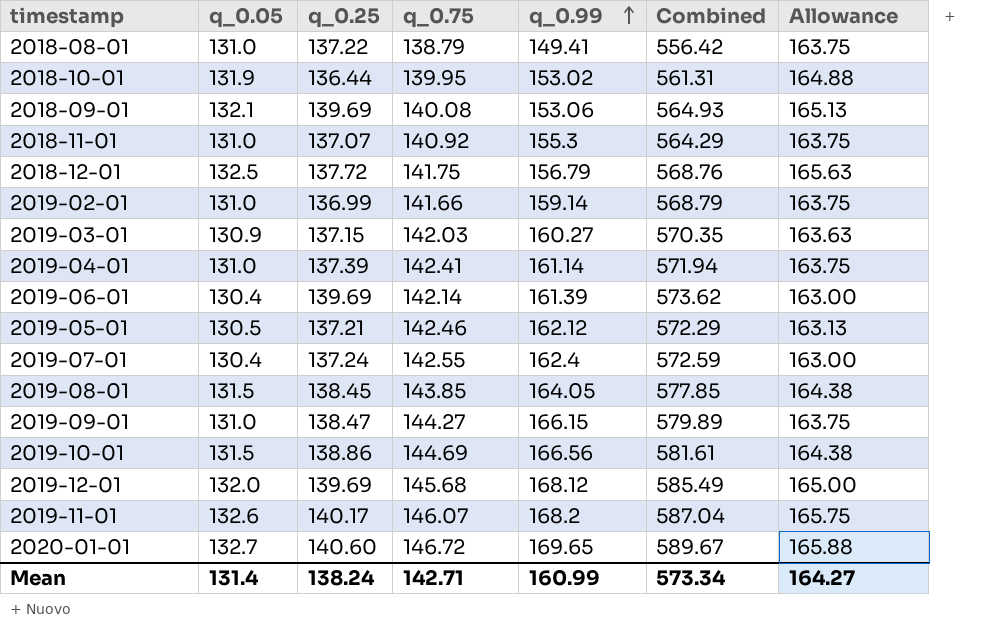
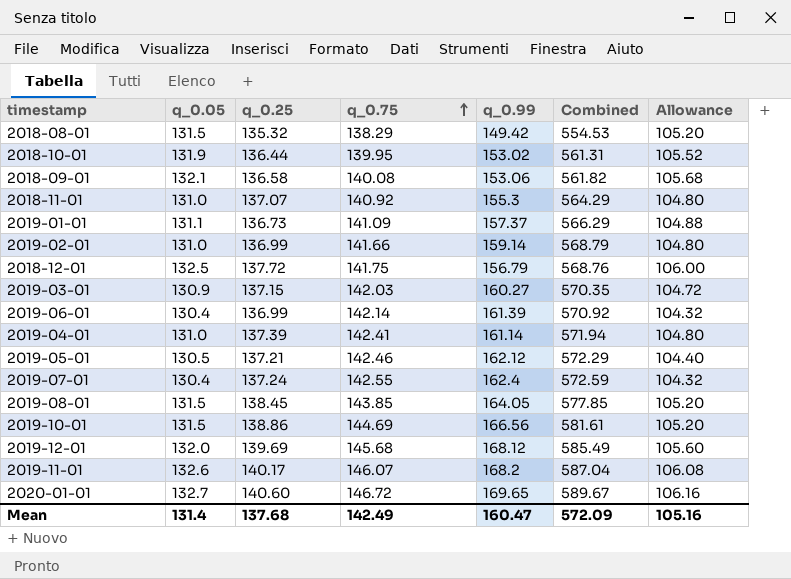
row order: q_0.99 ascending -> q_0.75 ascending
column Allowance | formula: [q_0.05] * 1.25 -> [q_0.05] * 0.8
row 2019-09-01: 131.0 | 138.47 | 144.27 | 166.15 | 579.89 | 163.75 -> none
2018-08-01 | q_0.05: 131.0 -> 131.5
2018-08-01 | q_0.25: 137.22 -> 135.32
2018-08-01 | q_0.75: 138.79 -> 138.29
2018-08-01 | q_0.99: 149.41 -> 149.42
2018-08-01 | Combined: 556.42 -> 554.53
2018-09-01 | q_0.25: 139.69 -> 136.58
2018-09-01 | Combined: 564.93 -> 561.82
row 2019-01-01: none -> 131.1 | 136.73 | 141.09 | 157.37 | 566.29 | 104.88
2019-06-01 | q_0.25: 139.69 -> 136.99
2019-06-01 | Combined: 573.62 -> 570.92
Mean | q_0.25: 138.24 -> 137.68
Mean | q_0.75: 142.71 -> 142.49
Mean | q_0.99: 160.99 -> 160.47
Mean | Combined: 573.34 -> 572.09
Mean | Allowance: 164.27 -> 105.16

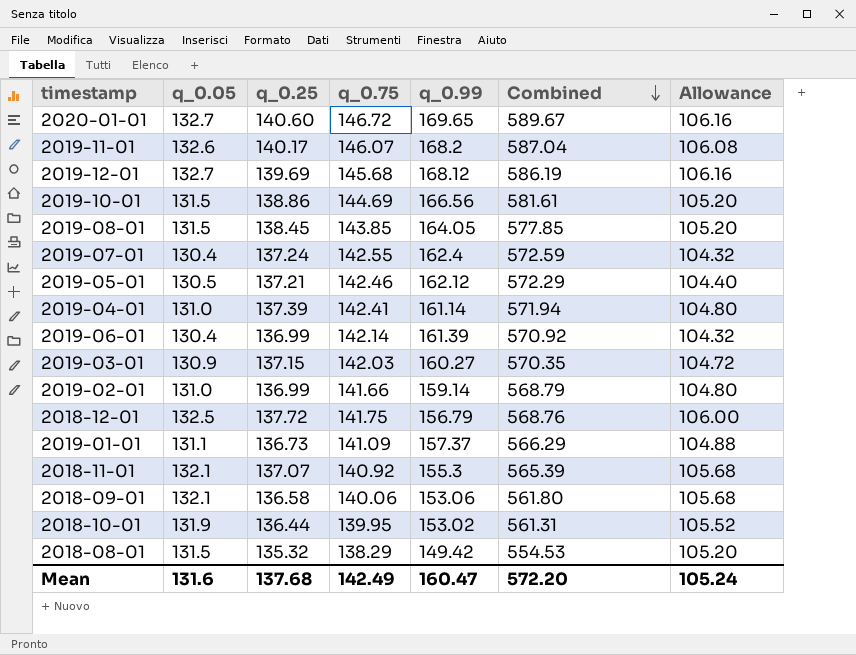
row order: q_0.75 ascending -> Combined descending
2019-12-01 | q_0.05: 132.0 -> 132.7
2019-12-01 | Combined: 585.49 -> 586.19
2019-12-01 | Allowance: 105.60 -> 106.16
2018-11-01 | q_0.05: 131.0 -> 132.1
2018-11-01 | Combined: 564.29 -> 565.39
2018-11-01 | Allowance: 104.80 -> 105.68
2018-09-01 | q_0.75: 140.08 -> 140.06
2018-09-01 | Combined: 561.82 -> 561.80
Mean | q_0.05: 131.4 -> 131.6
Mean | Combined: 572.09 -> 572.20
Mean | Allowance: 105.16 -> 105.24

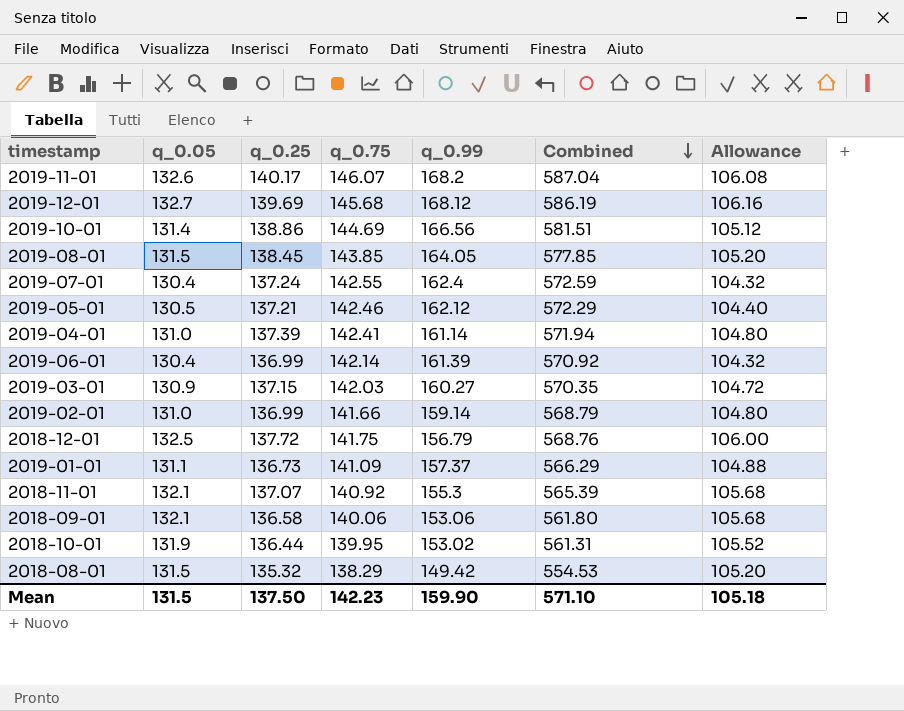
row 2020-01-01: 132.7 | 140.60 | 146.72 | 169.65 | 589.67 | 106.16 -> none
2019-10-01 | q_0.05: 131.5 -> 131.4
2019-10-01 | Combined: 581.61 -> 581.51
2019-10-01 | Allowance: 105.20 -> 105.12
Mean | q_0.05: 131.6 -> 131.5
Mean | q_0.25: 137.68 -> 137.50
Mean | q_0.75: 142.49 -> 142.23
Mean | q_0.99: 160.47 -> 159.90
Mean | Combined: 572.20 -> 571.10
Mean | Allowance: 105.24 -> 105.18

